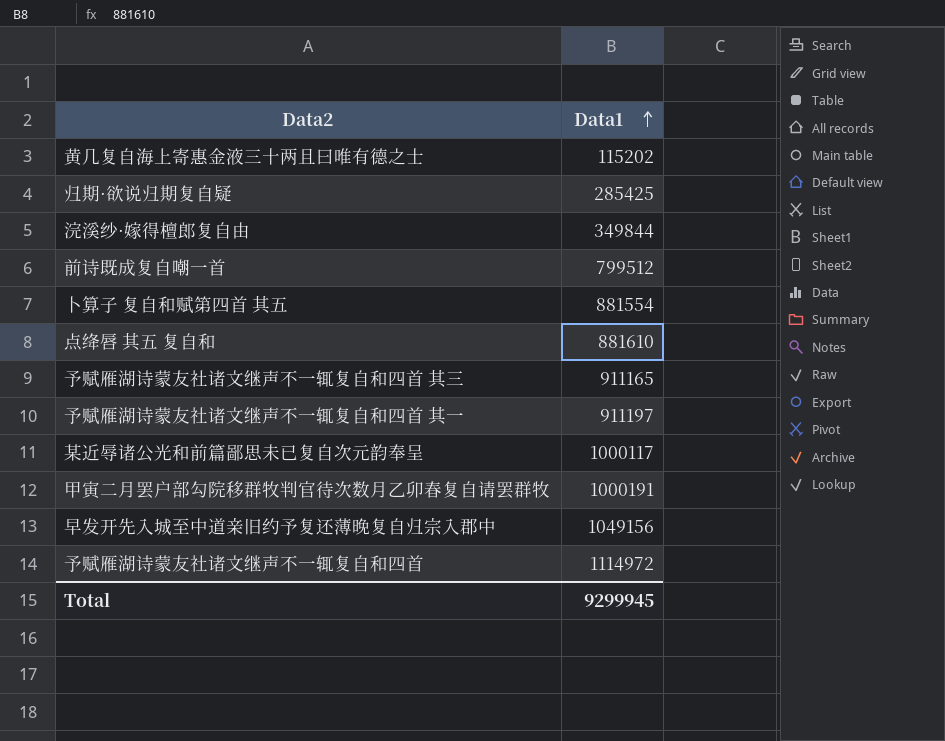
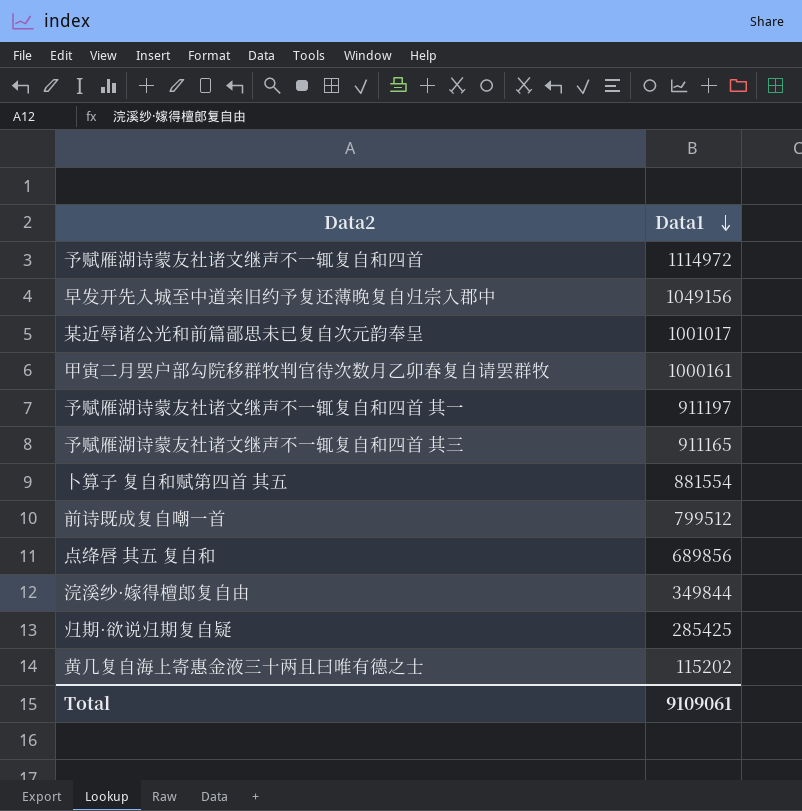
row order: Data1 ascending -> Data1 descending
某近辱诸公光和前篇鄙思未已复自次元韵奉呈 | Data1: 1000117 -> 1001017
甲寅二月罢户部勾院移群牧判官待次数月乙卯春复自请罢群牧 | Data1: 1000191 -> 1000161
点绛唇 其五 复自和 | Data1: 881610 -> 689856
Total | Data1: 9299945 -> 9109061

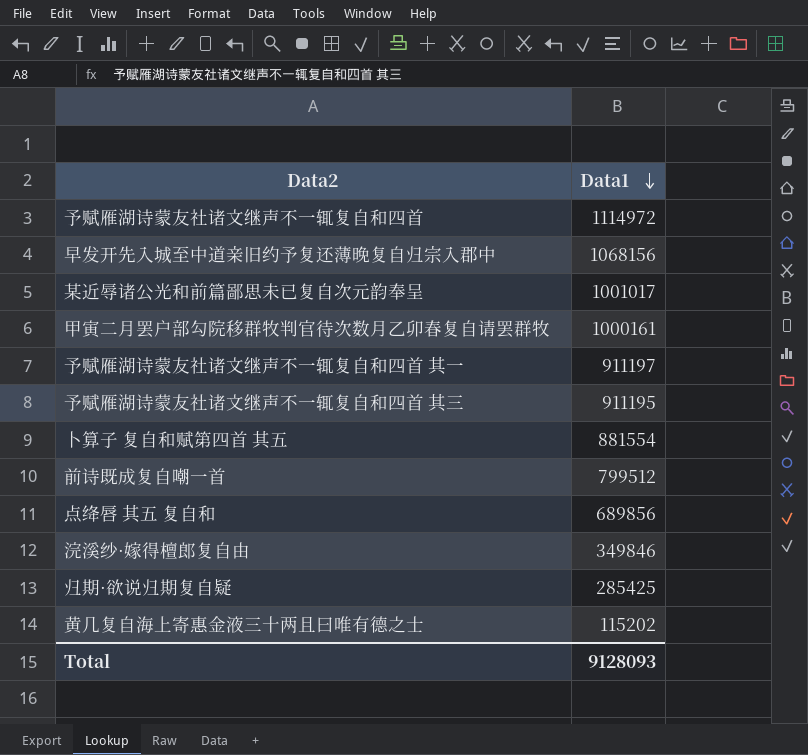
早发开先入城至中道亲旧约予复还薄晚复自归宗入郡中 | Data1: 1049156 -> 1068156
予赋雁湖诗蒙友社诸文继声不一辄复自和四首 其三 | Data1: 911165 -> 911195
浣溪纱·嫁得檀郎复自由 | Data1: 349844 -> 349846
Total | Data1: 9109061 -> 9128093

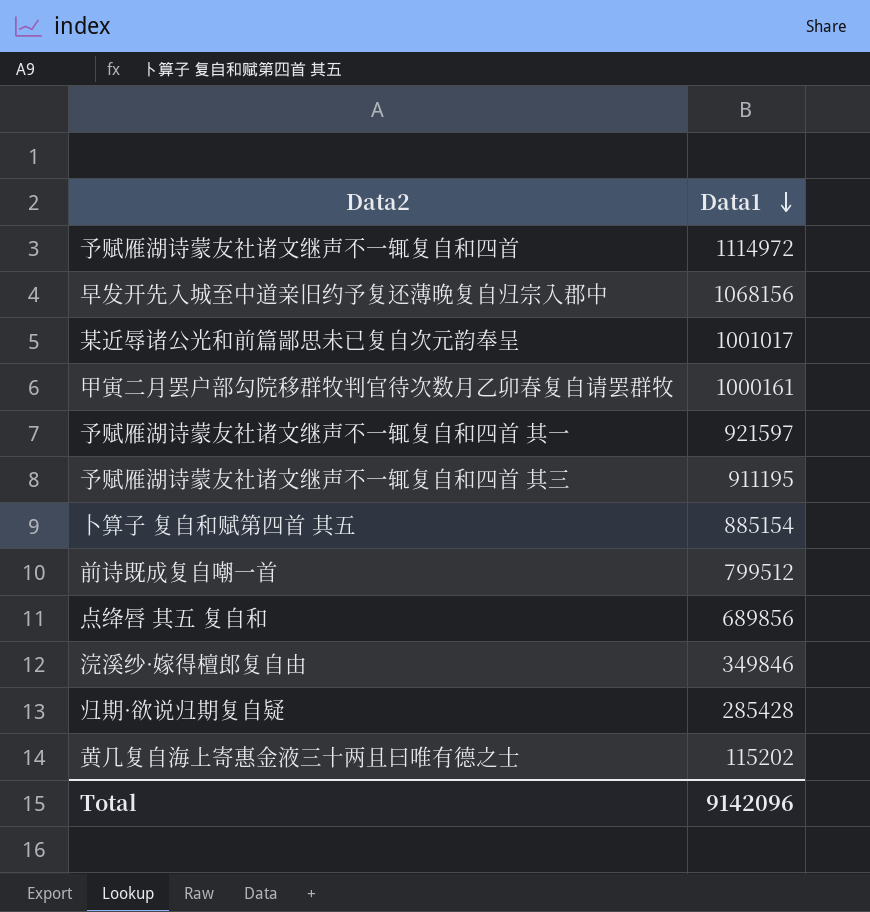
予赋雁湖诗蒙友社诸文继声不一辄复自和四首 其一 | Data1: 911197 -> 921597
卜算子 复自和赋第四首 其五 | Data1: 881554 -> 885154
归期·欲说归期复自疑 | Data1: 285425 -> 285428
Total | Data1: 9128093 -> 9142096

